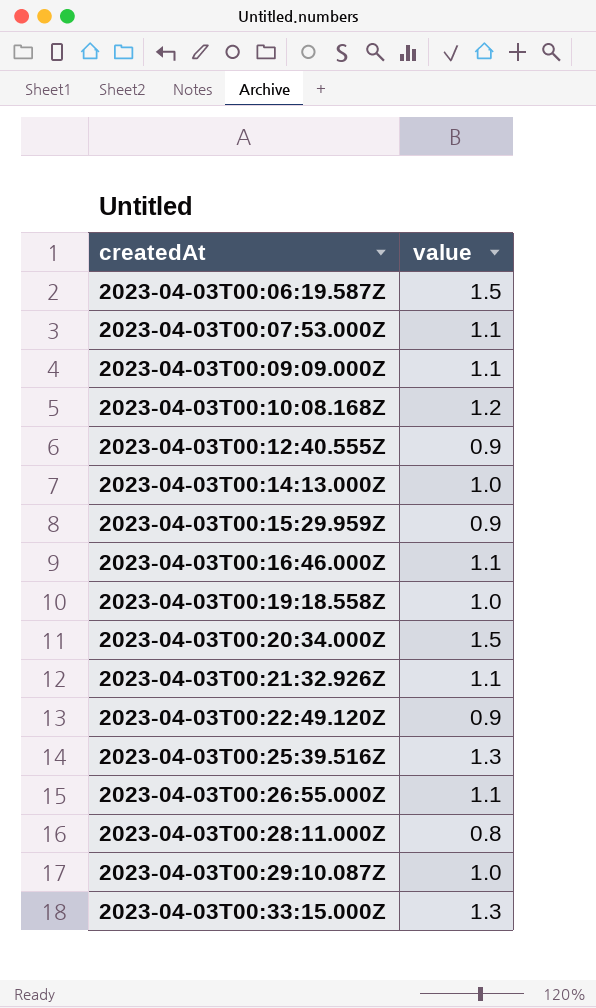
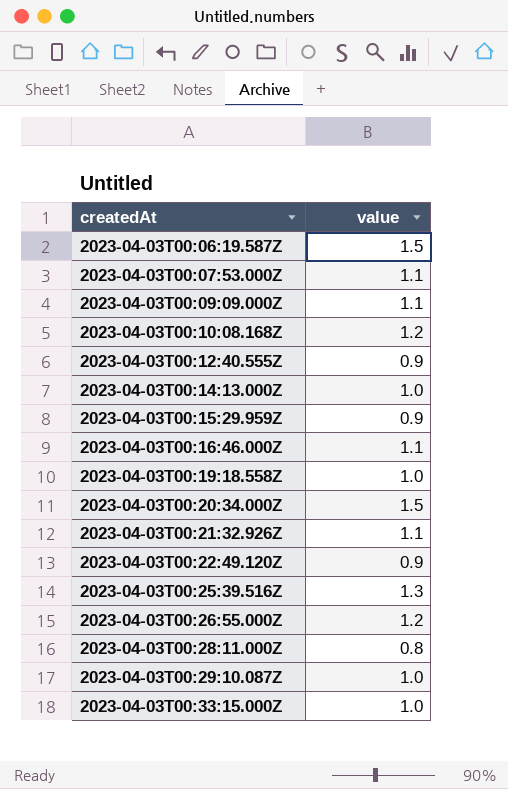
2023-04-03T00:26:55.000Z | value: 1.1 -> 1.2
2023-04-03T00:33:15.000Z | value: 1.3 -> 1.0

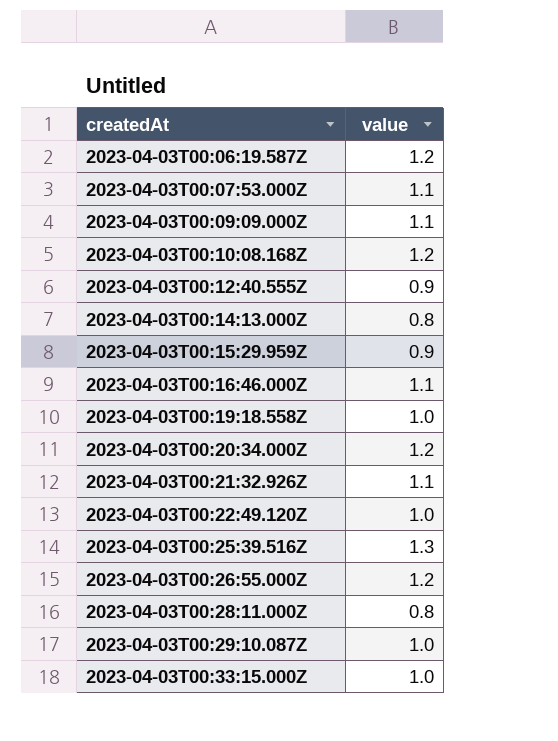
2023-04-03T00:06:19.587Z | value: 1.5 -> 1.2
2023-04-03T00:14:13.000Z | value: 1.0 -> 0.8
2023-04-03T00:20:34.000Z | value: 1.5 -> 1.2
2023-04-03T00:22:49.120Z | value: 0.9 -> 1.0

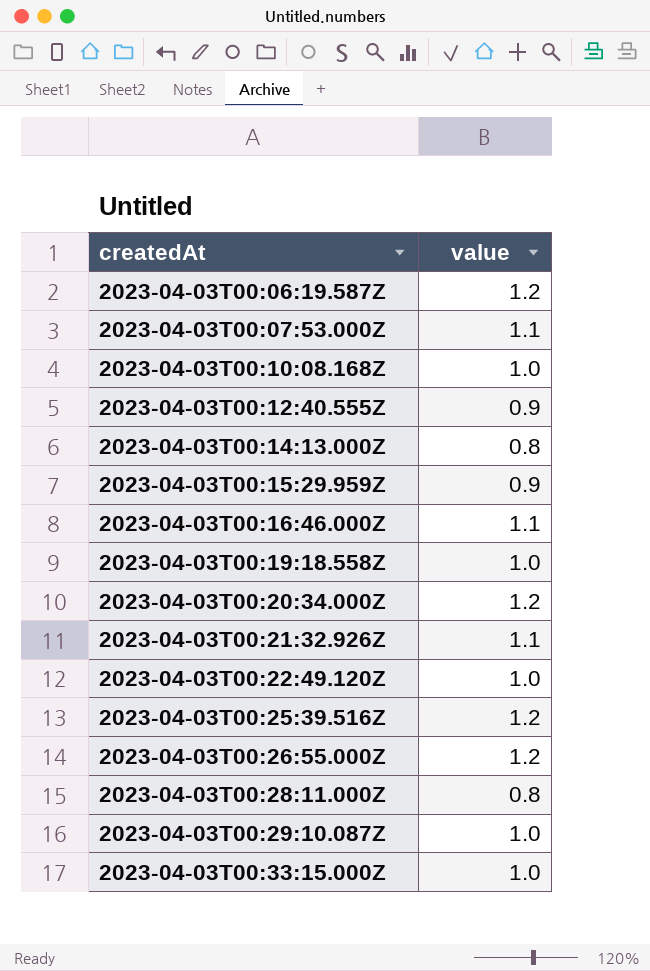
row 2023-04-03T00:09:09.000Z: 1.1 -> none
2023-04-03T00:10:08.168Z | value: 1.2 -> 1.0
2023-04-03T00:25:39.516Z | value: 1.3 -> 1.2

